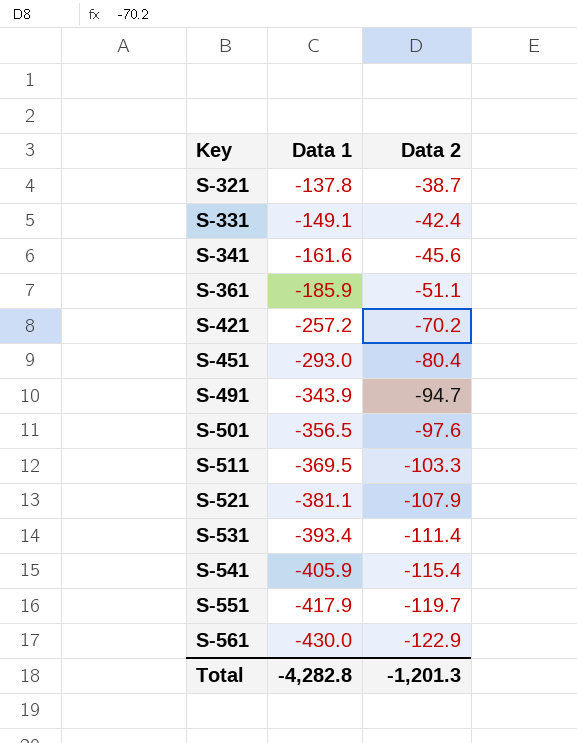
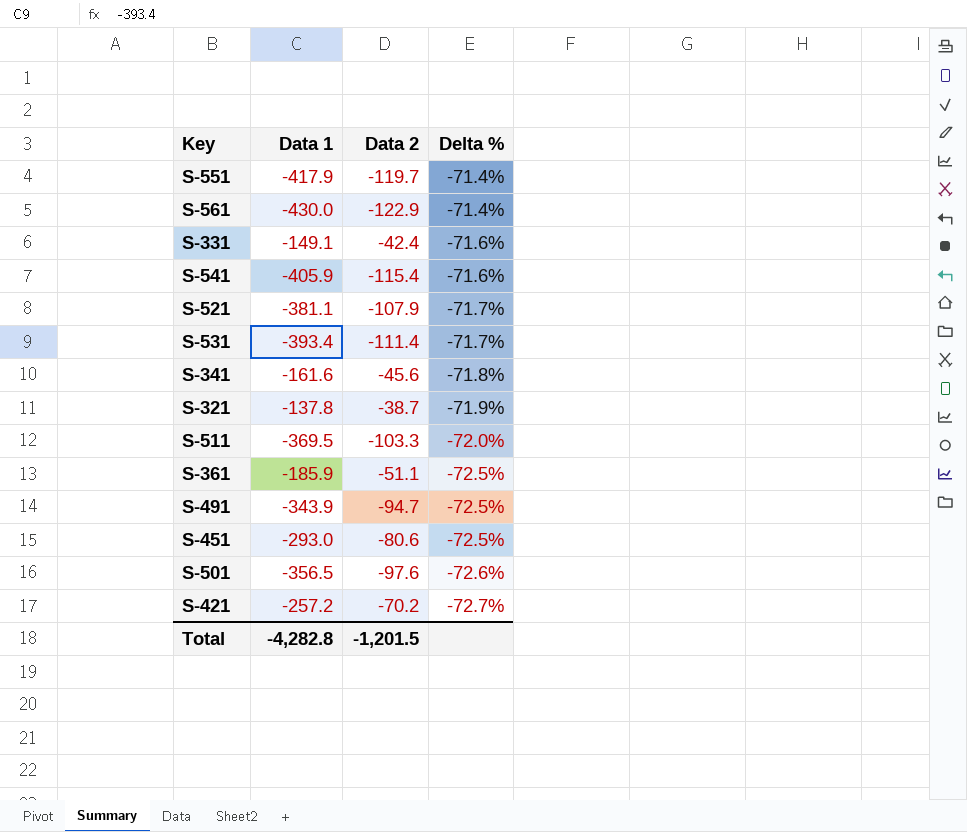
row order: Key ascending -> Delta % descending
column Delta % | formula: none -> ([Data 2] - [Data 1]) / [Data 1]
S-451 | Data 2: -80.4 -> -80.6
Total | Data 2: -1,201.3 -> -1,201.5

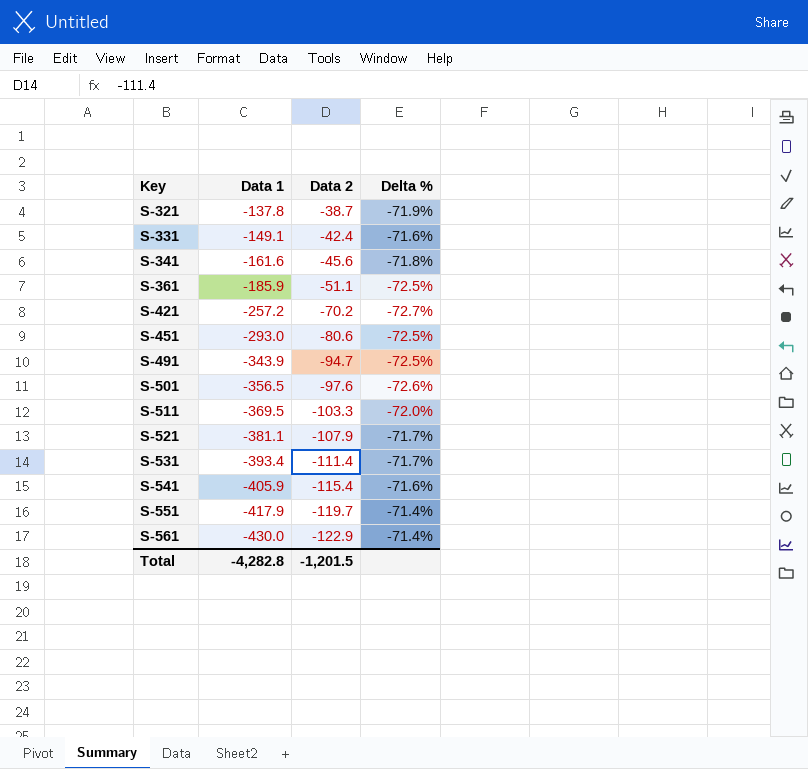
row order: Delta % descending -> Key ascending

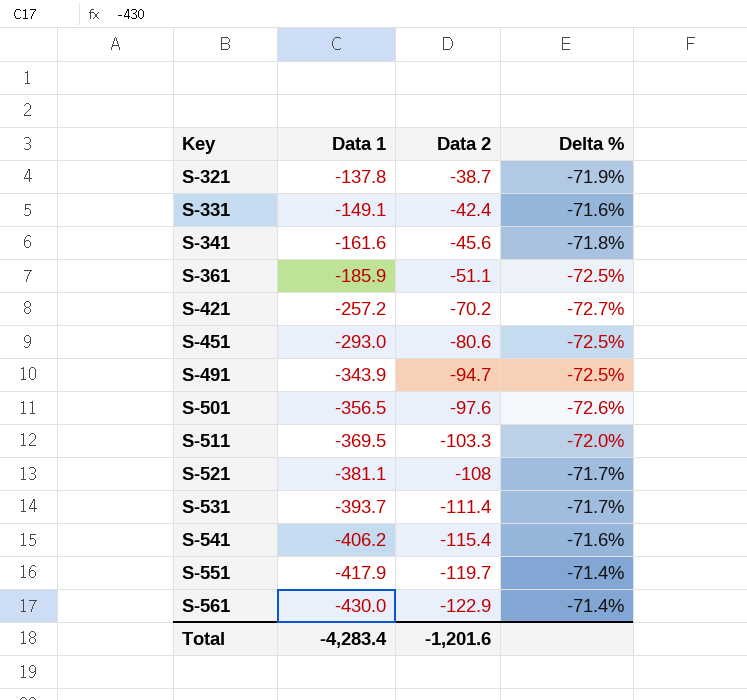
S-521 | Data 2: -107.9 -> -108
S-531 | Data 1: -393.4 -> -393.7
S-541 | Data 1: -405.9 -> -406.2
Total | Data 1: -4,282.8 -> -4,283.4
Total | Data 2: -1,201.5 -> -1,201.6

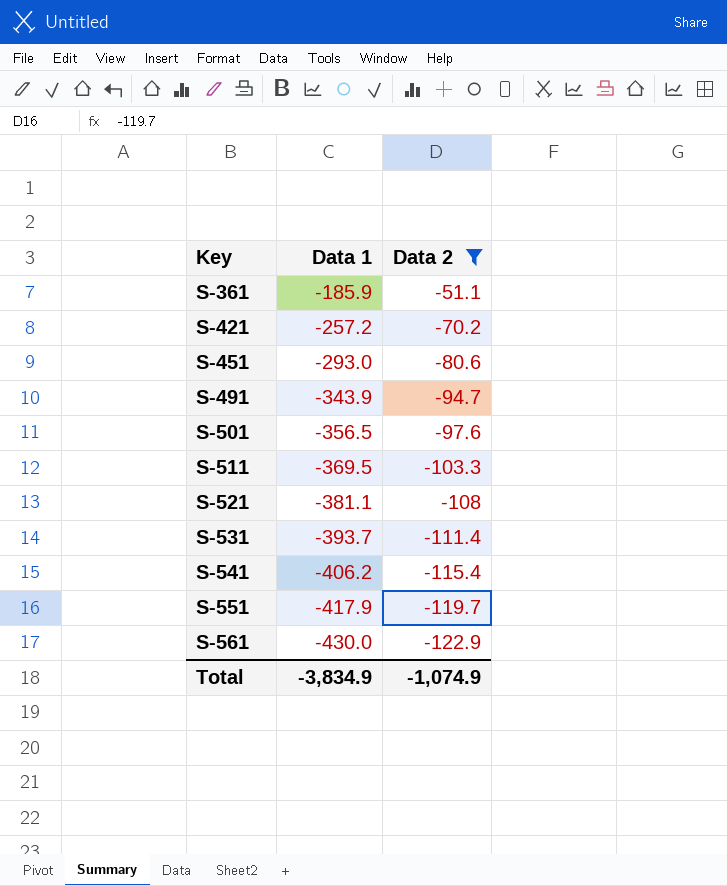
filter: none -> Data 2 <= -51.1
column Delta % | formula: ([Data 2] - [Data 1]) / [Data 1] -> none
Total | Data 1: -4,283.4 -> -3,834.9
Total | Data 2: -1,201.6 -> -1,074.9

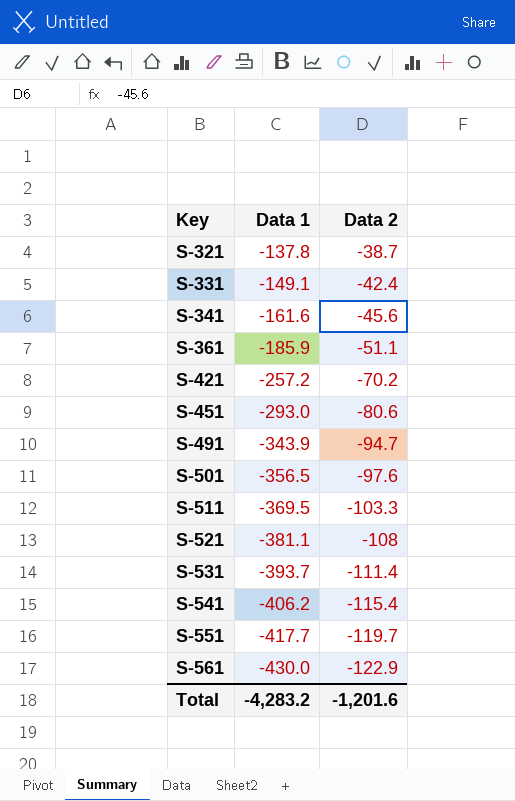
filter: Data 2 <= -51.1 -> none
S-551 | Data 1: -417.9 -> -417.7
Total | Data 1: -3,834.9 -> -4,283.2
Total | Data 2: -1,074.9 -> -1,201.6

